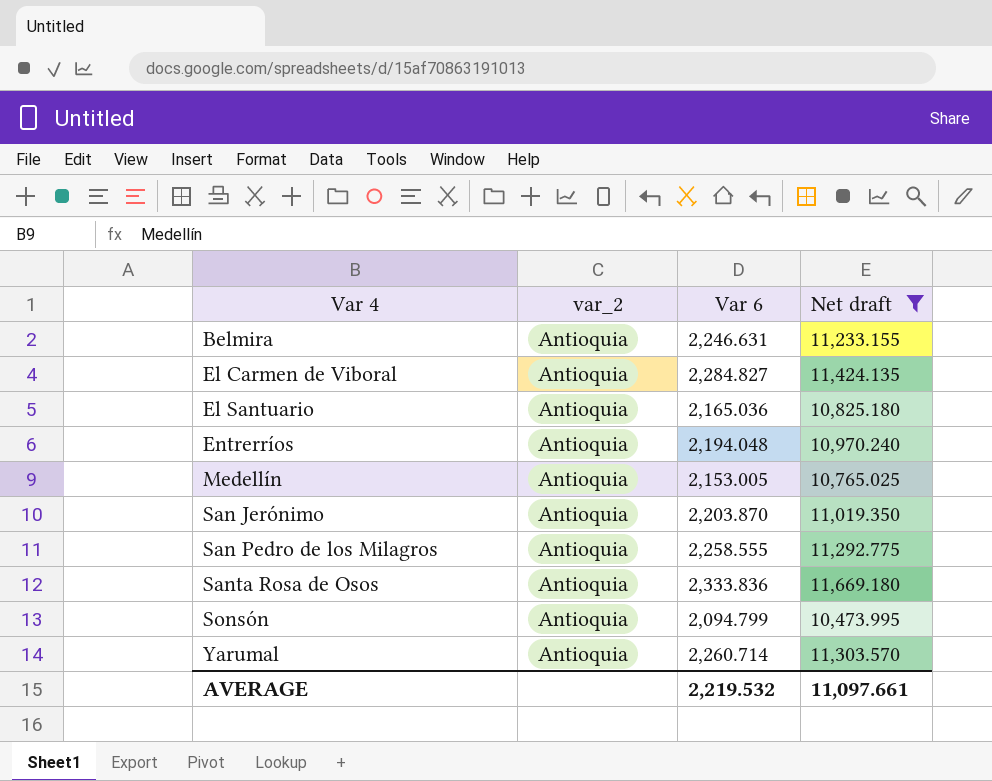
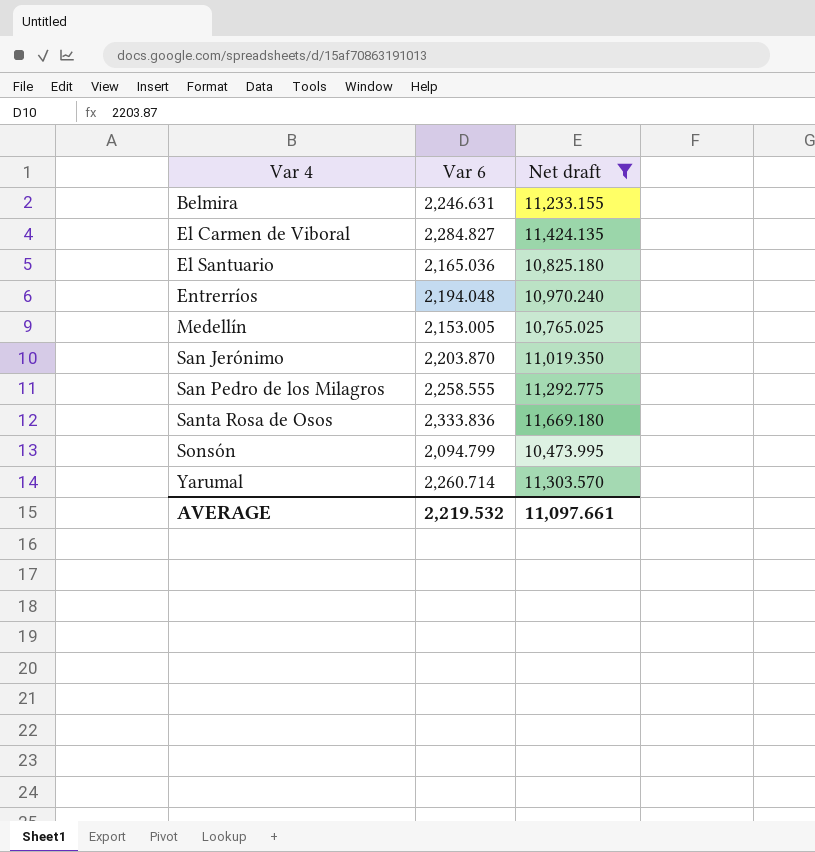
column var_2 | position: 2 -> none

